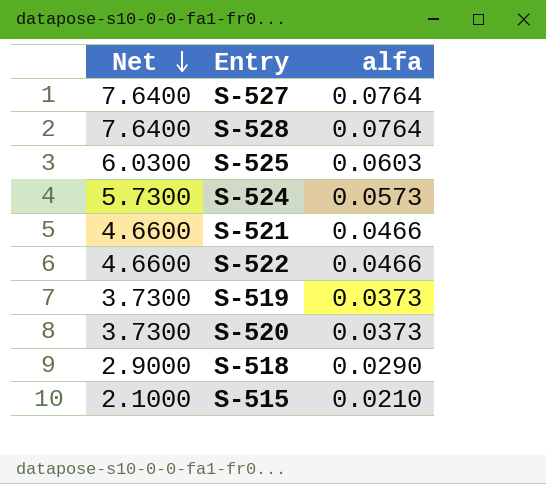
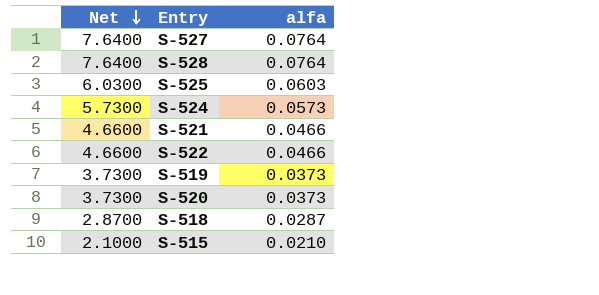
S-518 | Net: 2.9000 -> 2.8700
S-518 | alfa: 0.0290 -> 0.0287

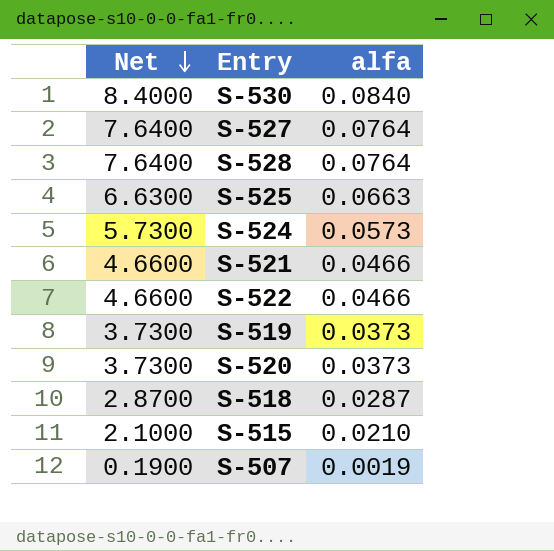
row S-530: none -> 8.4000 | 0.0840
S-525 | Net: 6.0300 -> 6.6300
S-525 | alfa: 0.0603 -> 0.0663
row S-507: none -> 0.1900 | 0.0019

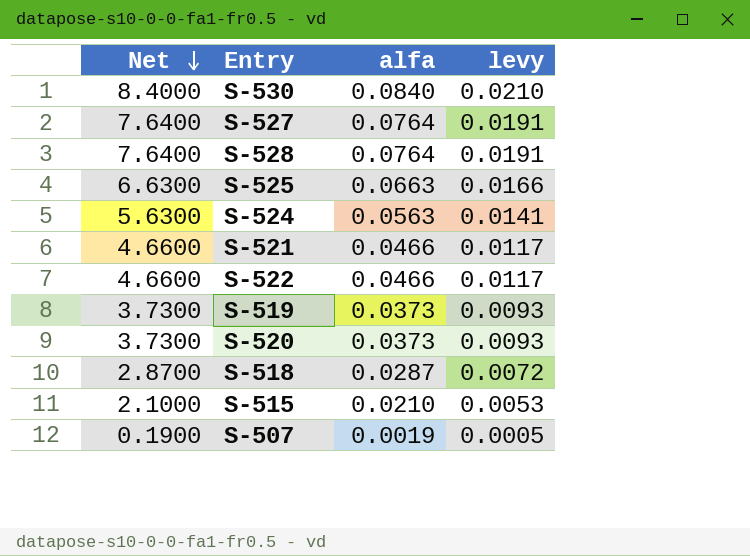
column levy | formula: none -> [alfa] * 0.25
S-524 | Net: 5.7300 -> 5.6300
S-524 | alfa: 0.0573 -> 0.0563

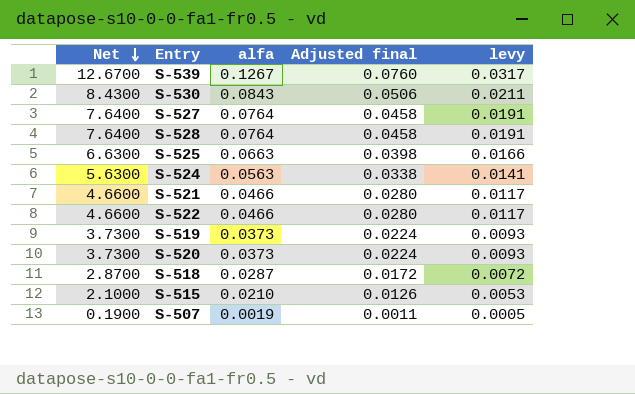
column Adjusted final | formula: none -> [alfa] * 0.6
row S-539: none -> 12.6700 | 0.1267 | 0.0760 | 0.0317
S-530 | Net: 8.4000 -> 8.4300
S-530 | alfa: 0.0840 -> 0.0843
S-530 | levy: 0.0210 -> 0.0211

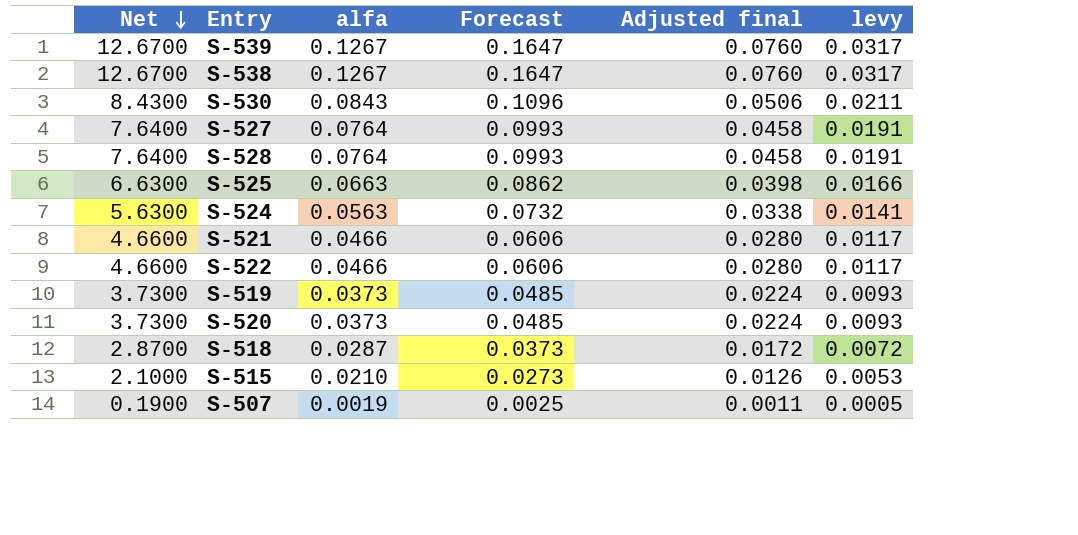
column Forecast | formula: none -> [alfa] * 1.3
row S-538: none -> 12.6700 | 0.1267 | 0.1647 | 0.0760 | 0.0317

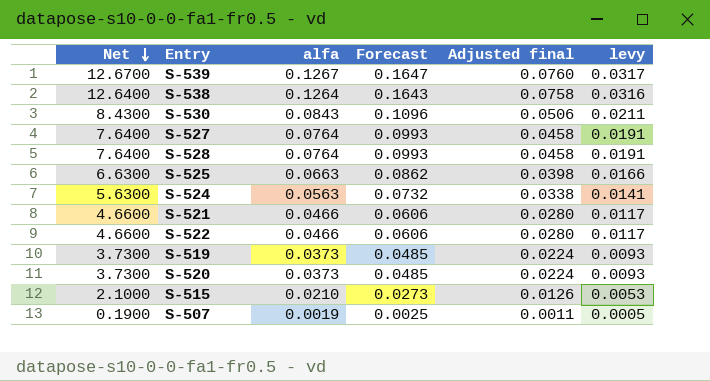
row S-518: 2.8700 | 0.0287 | 0.0373 | 0.0172 | 0.0072 -> none
S-538 | Net: 12.6700 -> 12.6400
S-538 | alfa: 0.1267 -> 0.1264
S-538 | Forecast: 0.1647 -> 0.1643
S-538 | Adjusted final: 0.0760 -> 0.0758
S-538 | levy: 0.0317 -> 0.0316

